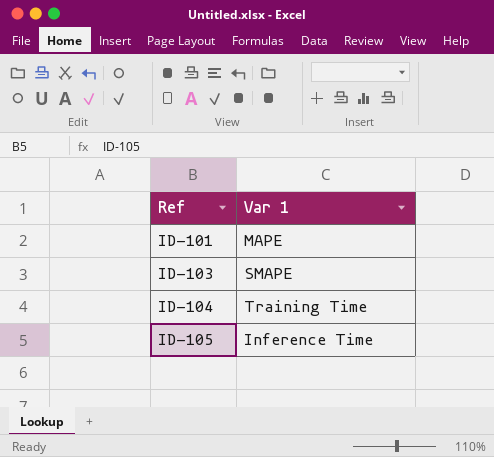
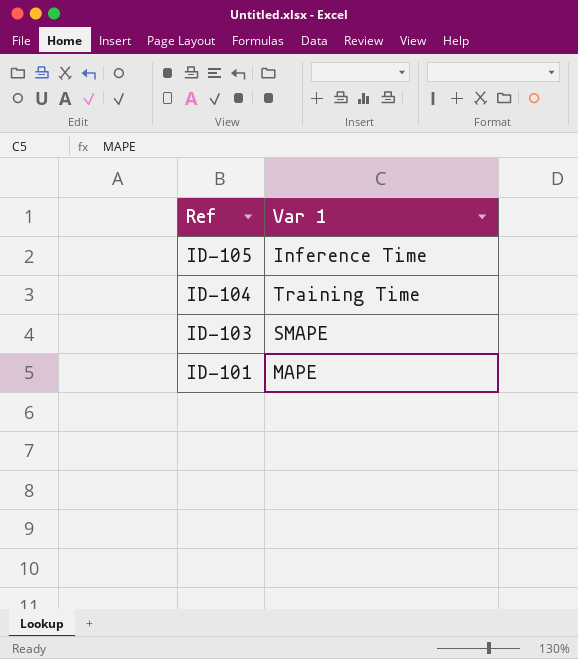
row order: Ref ascending -> Ref descending

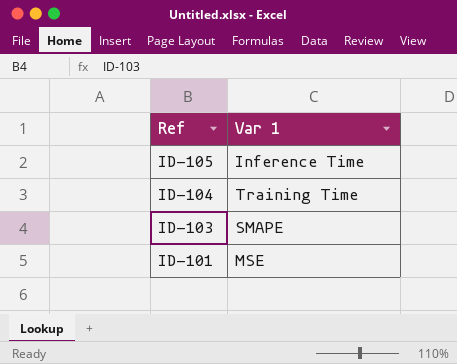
ID-101 | Var 1: MAPE -> MSE

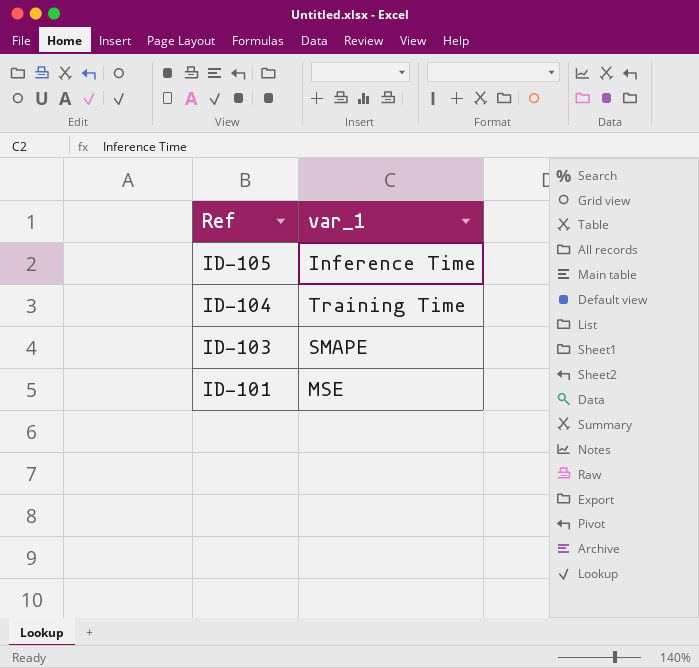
column name: Var 1 -> var_1

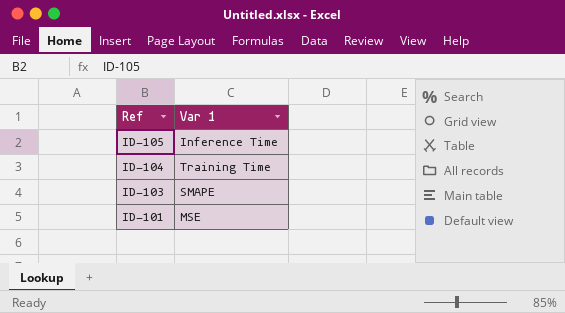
column name: var_1 -> Var 1

